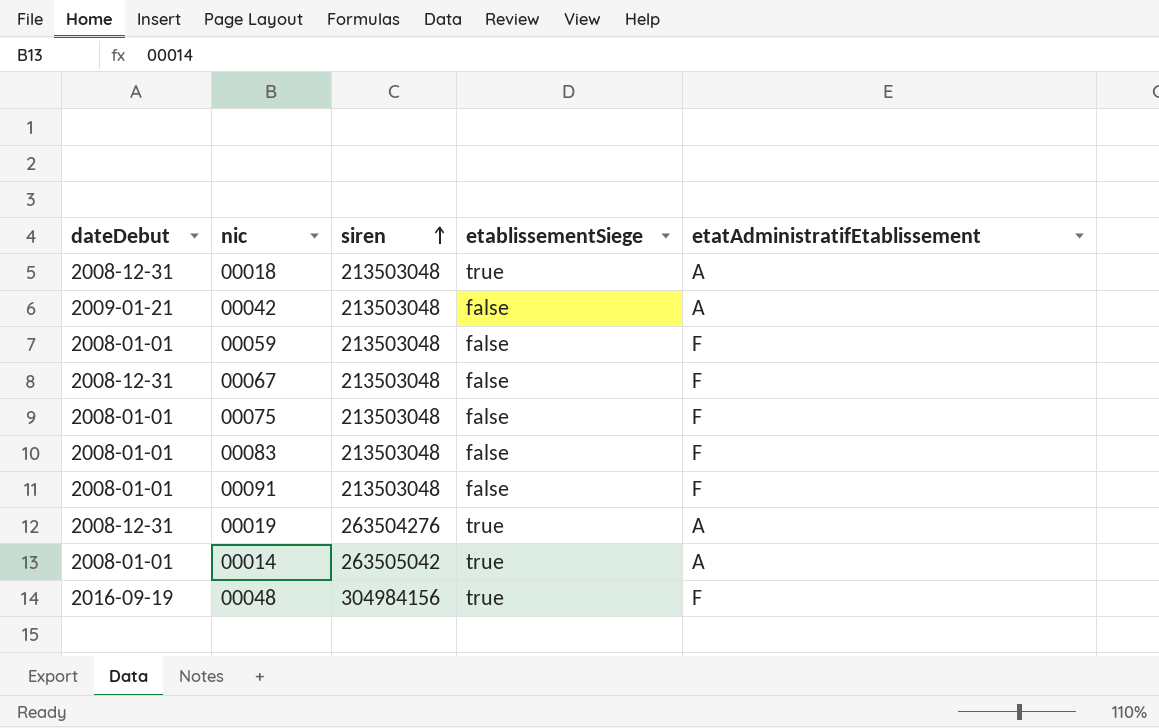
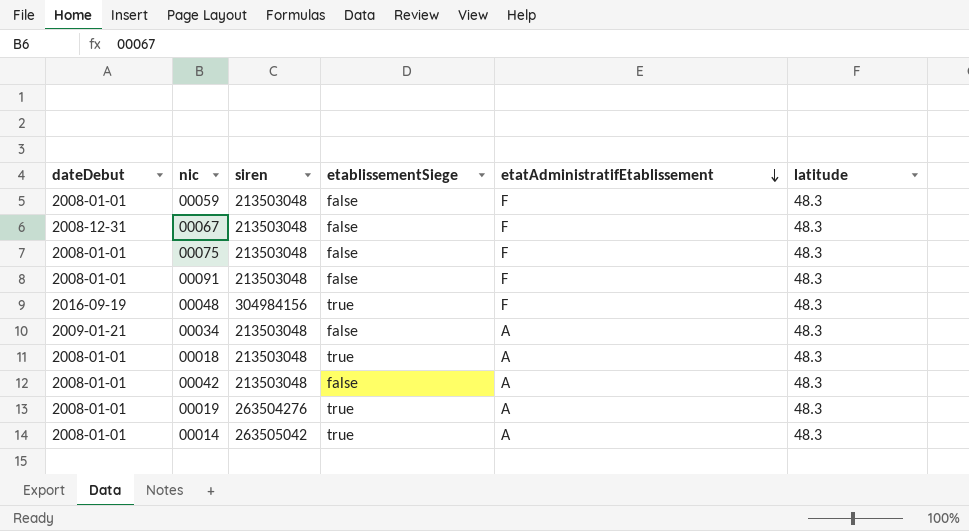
row order: siren ascending -> etatAdministratifEtablissement descending
column latitude | position: none -> 6
row 00083: 2008-01-01 | 213503048 | false | F -> none
row 00034: none -> 2009-01-21 | 213503048 | false | A | 48.3
00018 | dateDebut: 2008-12-31 -> 2008-01-01
00042 | dateDebut: 2009-01-21 -> 2008-01-01
00019 | dateDebut: 2008-12-31 -> 2008-01-01

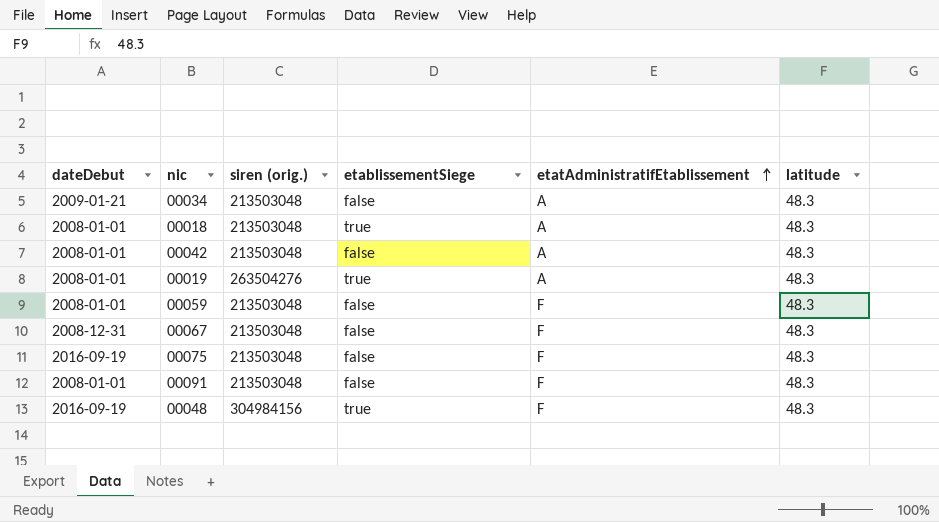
row order: etatAdministratifEtablissement descending -> etatAdministratifEtablissement ascending
column name: siren -> siren (orig.)
row 00014: 2008-01-01 | 263505042 | true | A | 48.3 -> none
00075 | dateDebut: 2008-01-01 -> 2016-09-19

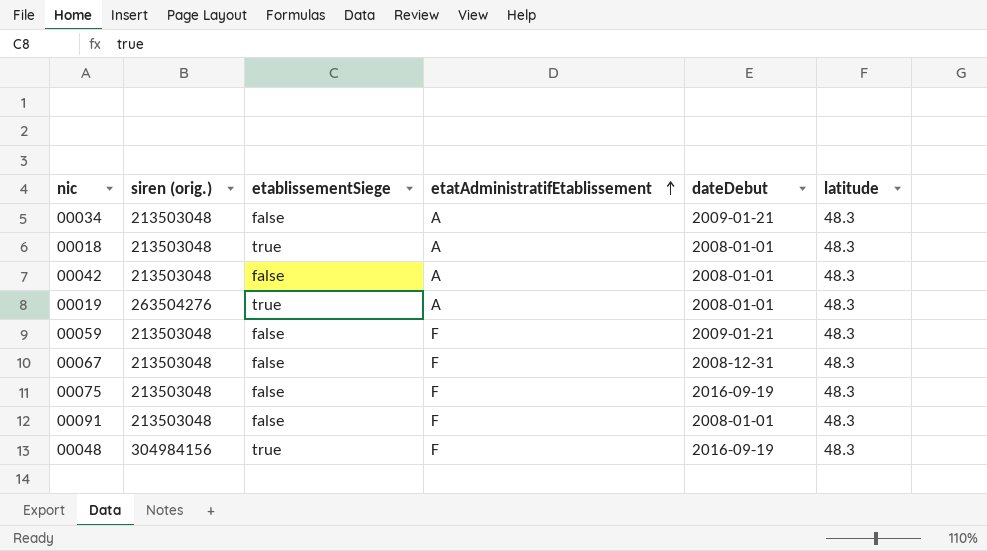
column dateDebut | position: 1 -> 5
00059 | dateDebut: 2008-01-01 -> 2009-01-21

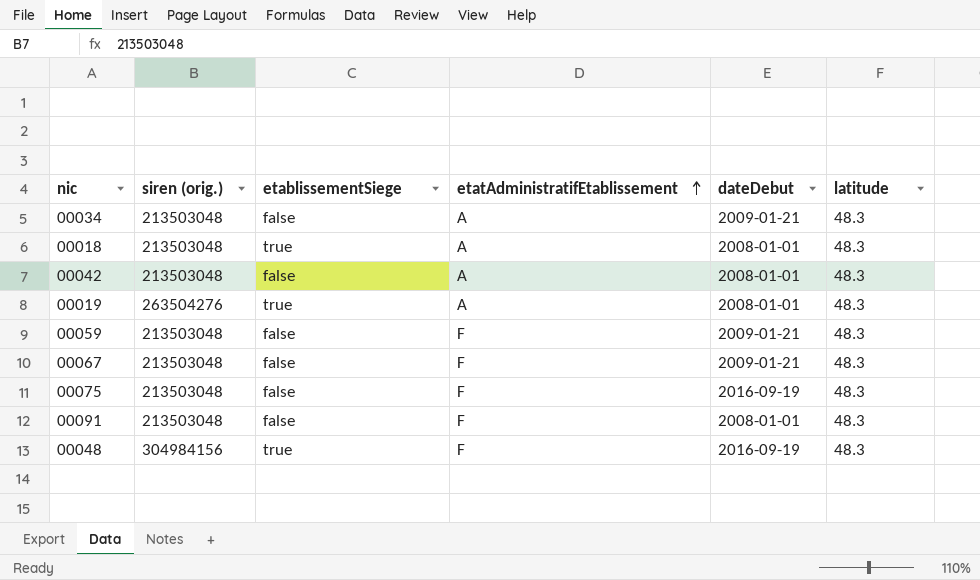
00067 | dateDebut: 2008-12-31 -> 2009-01-21

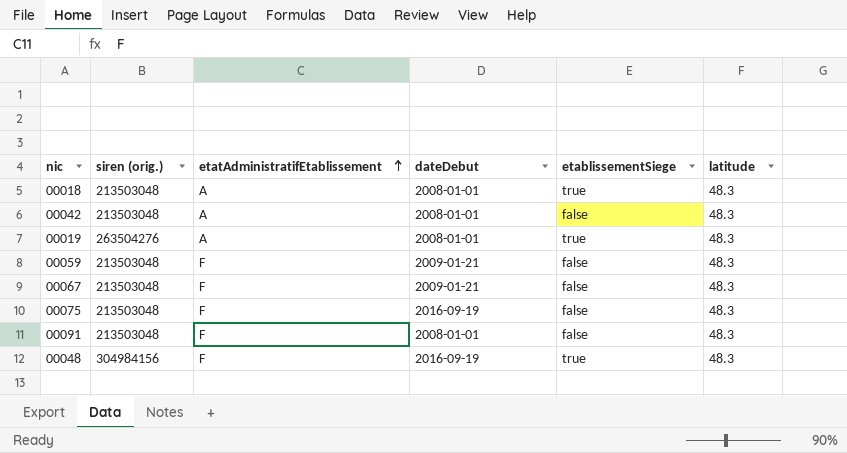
column etablissementSiege | position: 3 -> 5
row 00034: 213503048 | false | A | 2009-01-21 | 48.3 -> none

